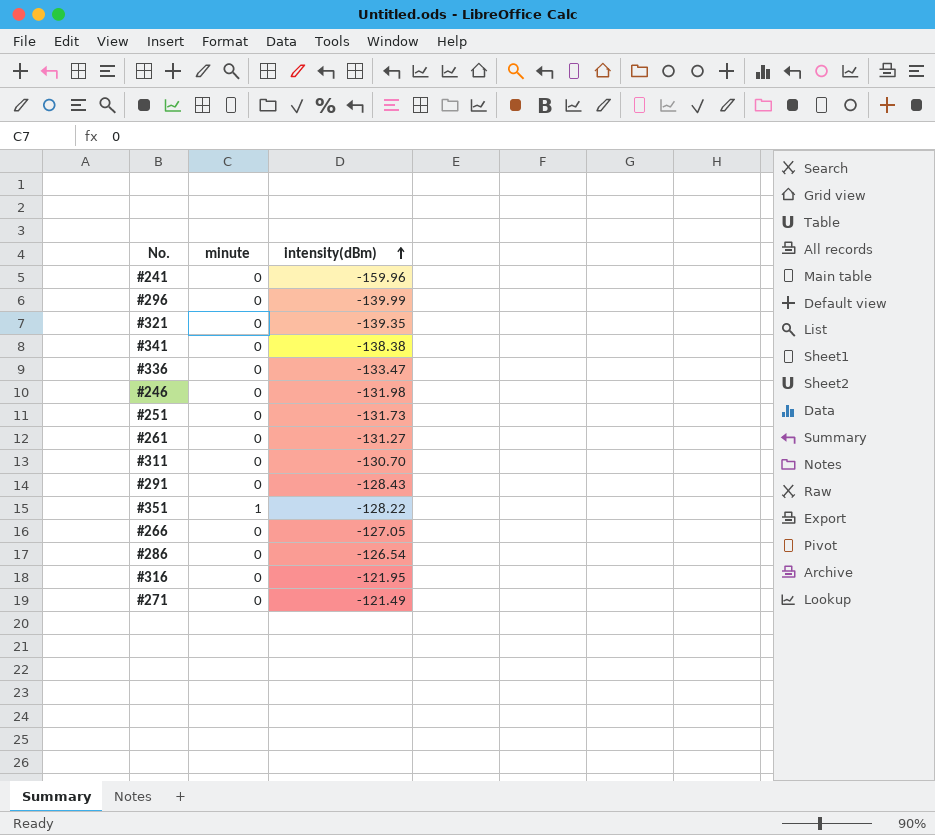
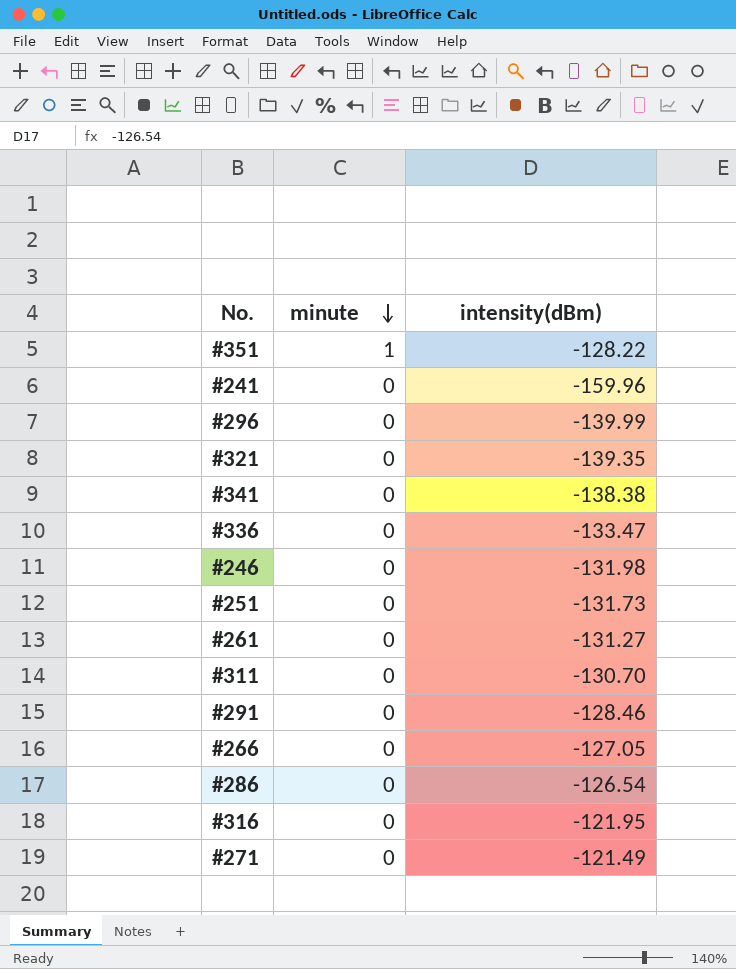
row order: intensity(dBm) ascending -> minute descending
#291 | intensity(dBm): -128.43 -> -128.46

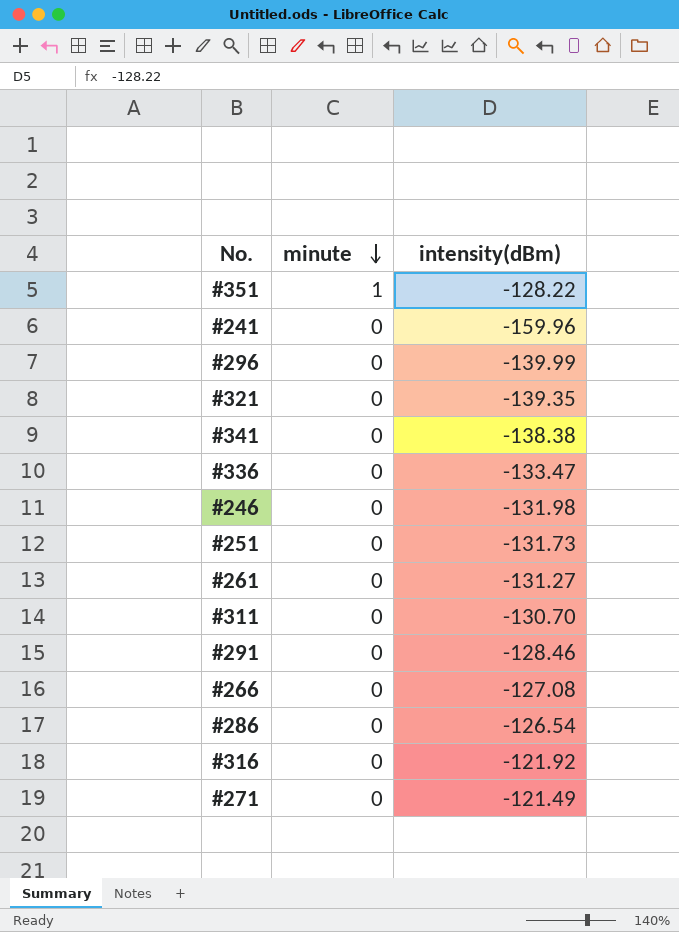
#266 | intensity(dBm): -127.05 -> -127.08
#316 | intensity(dBm): -121.95 -> -121.92

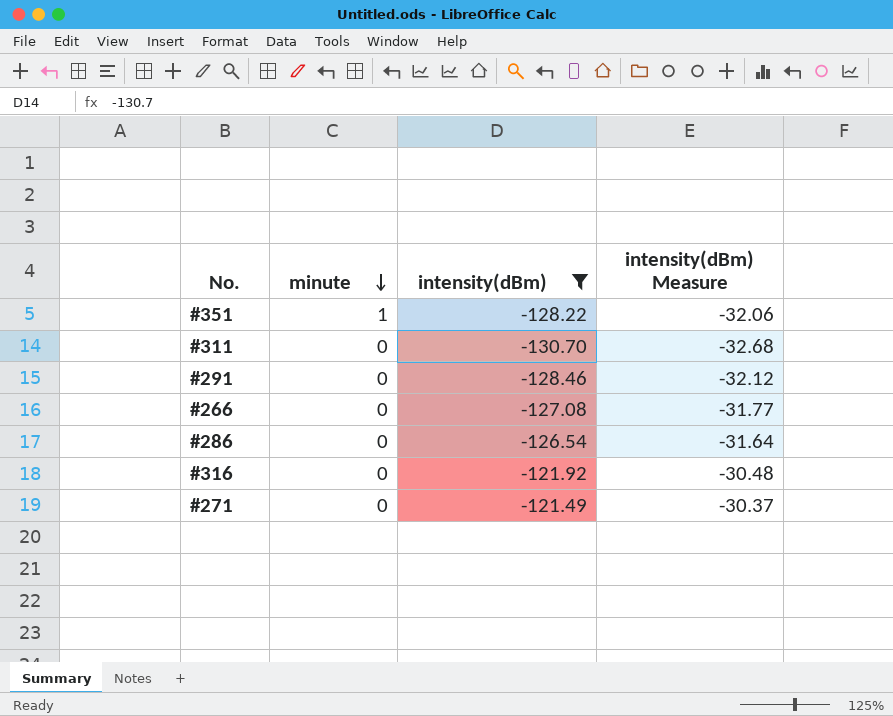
filter: none -> intensity(dBm) >= -130.70
column intensity(dBm) Measure | formula: none -> [intensity(dBm)] * 0.25

